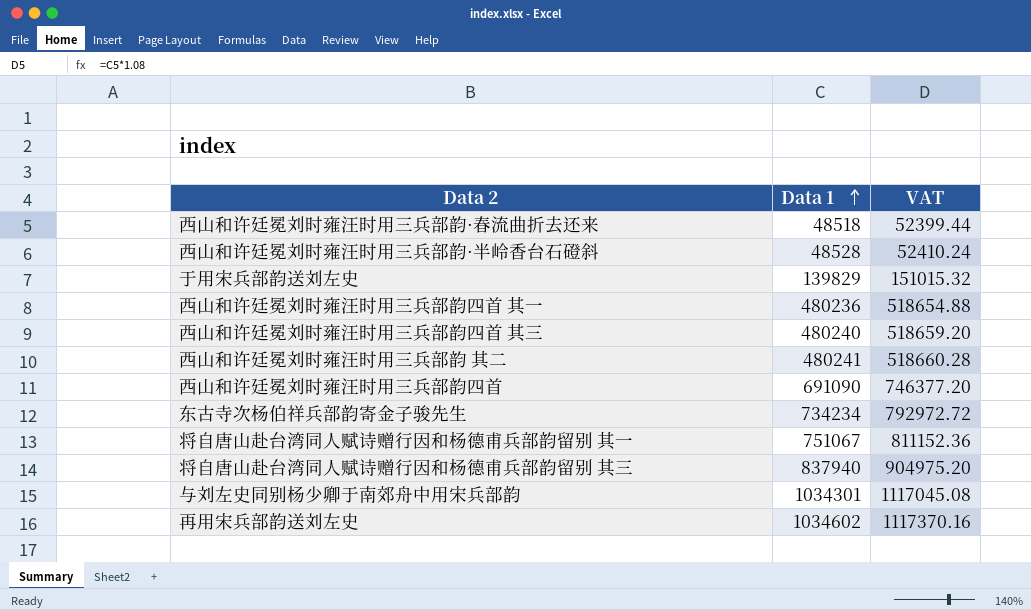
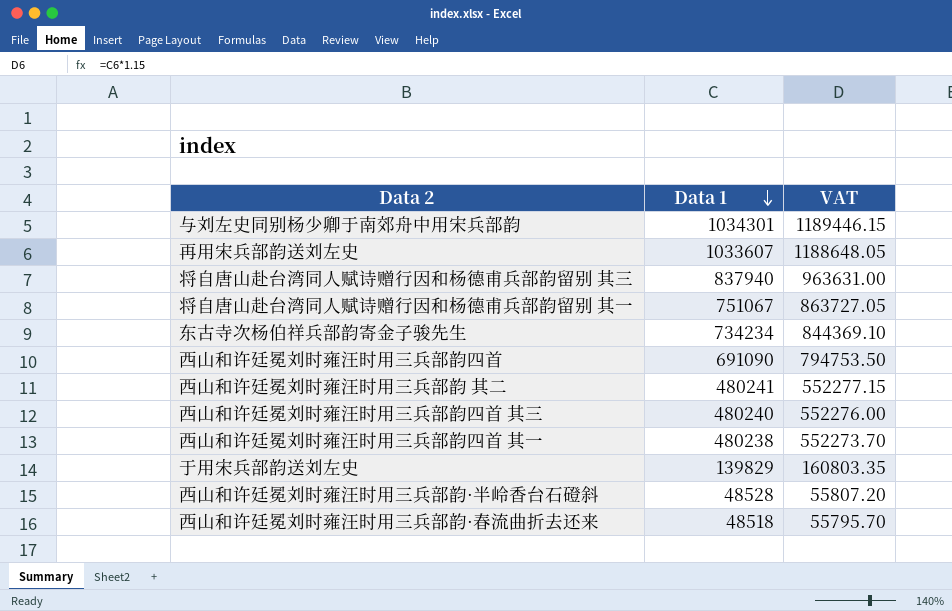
row order: Data 1 ascending -> Data 1 descending
column VAT | formula: [Data 1] * 1.08 -> [Data 1] * 1.15
再用宋兵部韵送刘左史 | Data 1: 1034602 -> 1033607
西山和许廷冕刘时雍汪时用三兵部韵四首 其一 | Data 1: 480236 -> 480238

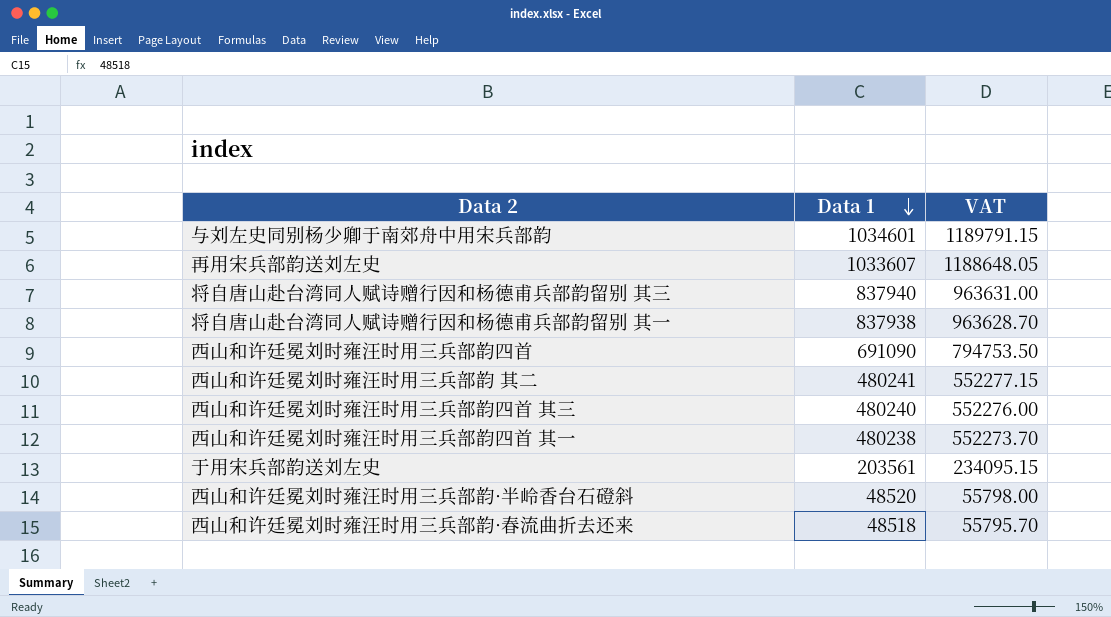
row 东古寺次杨伯祥兵部韵寄金子骏先生: 734234 | 844369.10 -> none
与刘左史同别杨少卿于南郊舟中用宋兵部韵 | Data 1: 1034301 -> 1034601
与刘左史同别杨少卿于南郊舟中用宋兵部韵 | VAT: 1189446.15 -> 1189791.15
将自唐山赴台湾同人赋诗赠行因和杨德甫兵部韵留别 其一 | Data 1: 751067 -> 837938
将自唐山赴台湾同人赋诗赠行因和杨德甫兵部韵留别 其一 | VAT: 863727.05 -> 963628.70
于用宋兵部韵送刘左史 | Data 1: 139829 -> 203561
于用宋兵部韵送刘左史 | VAT: 160803.35 -> 234095.15
西山和许廷冕刘时雍汪时用三兵部韵·半岭香台石磴斜 | Data 1: 48528 -> 48520
西山和许廷冕刘时雍汪时用三兵部韵·半岭香台石磴斜 | VAT: 55807.20 -> 55798.00

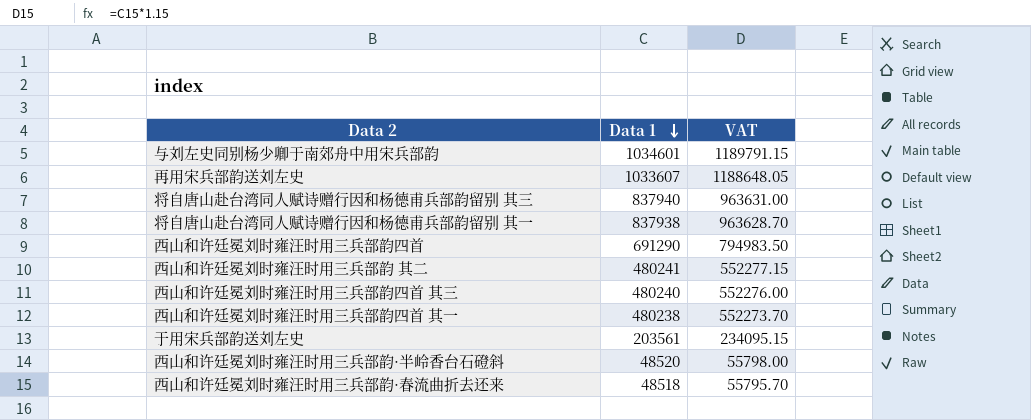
西山和许廷冕刘时雍汪时用三兵部韵四首 | Data 1: 691090 -> 691290
西山和许廷冕刘时雍汪时用三兵部韵四首 | VAT: 794753.50 -> 794983.50

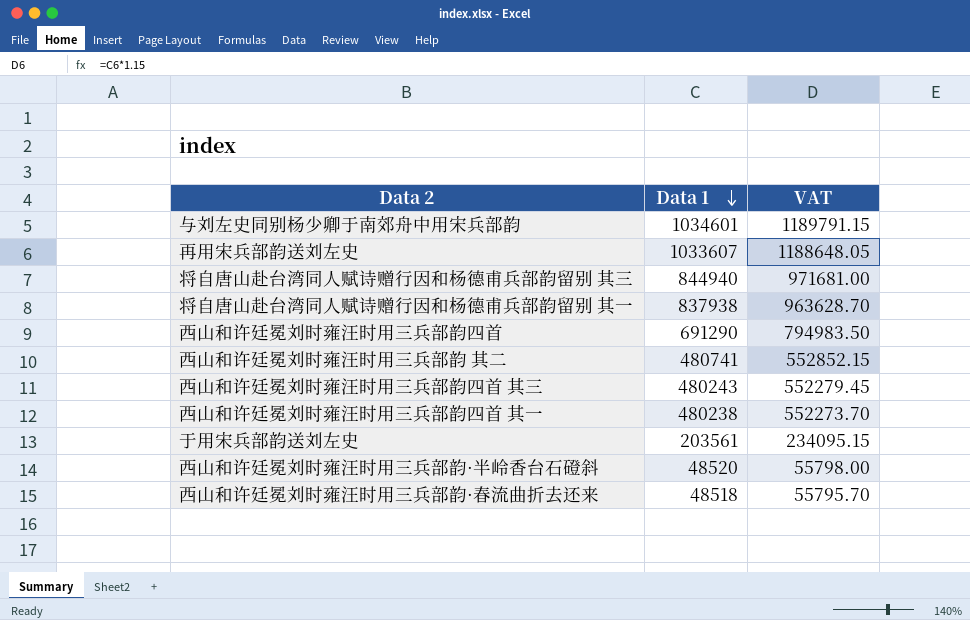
将自唐山赴台湾同人赋诗赠行因和杨德甫兵部韵留别 其三 | Data 1: 837940 -> 844940
将自唐山赴台湾同人赋诗赠行因和杨德甫兵部韵留别 其三 | VAT: 963631.00 -> 971681.00
西山和许廷冕刘时雍汪时用三兵部韵 其二 | Data 1: 480241 -> 480741
西山和许廷冕刘时雍汪时用三兵部韵 其二 | VAT: 552277.15 -> 552852.15
西山和许廷冕刘时雍汪时用三兵部韵四首 其三 | Data 1: 480240 -> 480243
西山和许廷冕刘时雍汪时用三兵部韵四首 其三 | VAT: 552276.00 -> 552279.45

